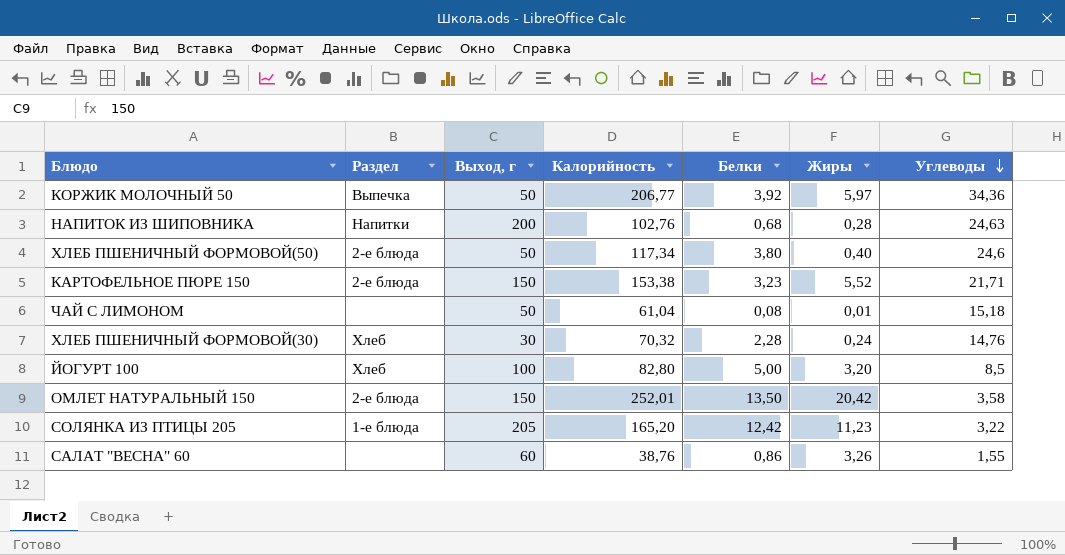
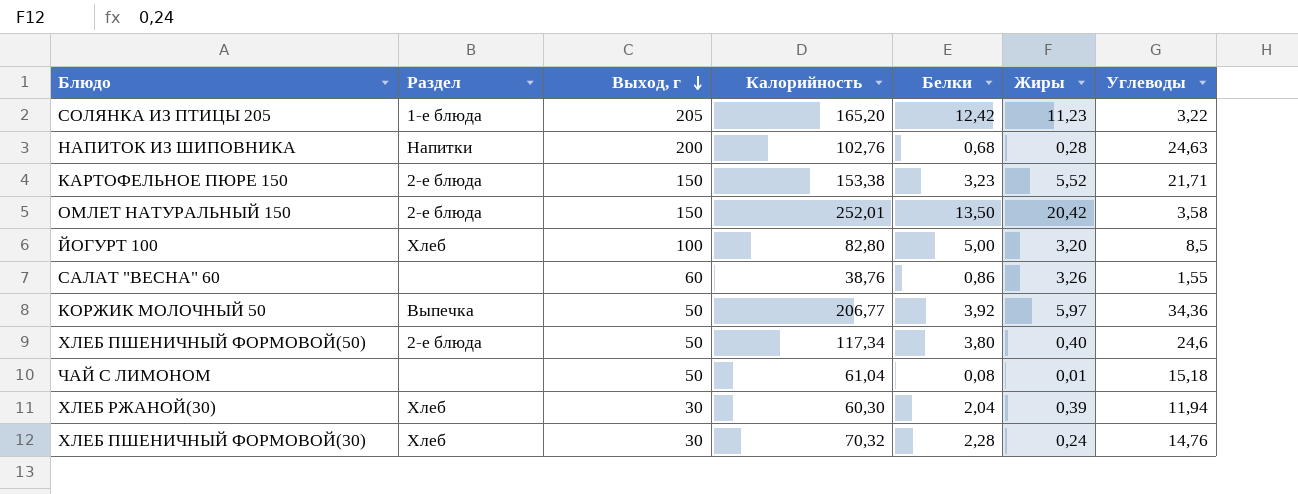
row order: Углеводы descending -> Выход, г descending
row ХЛЕБ РЖАНОЙ(30): none -> Хлеб | 30 | 60,30 | 2,04 | 0,39 | 11,94

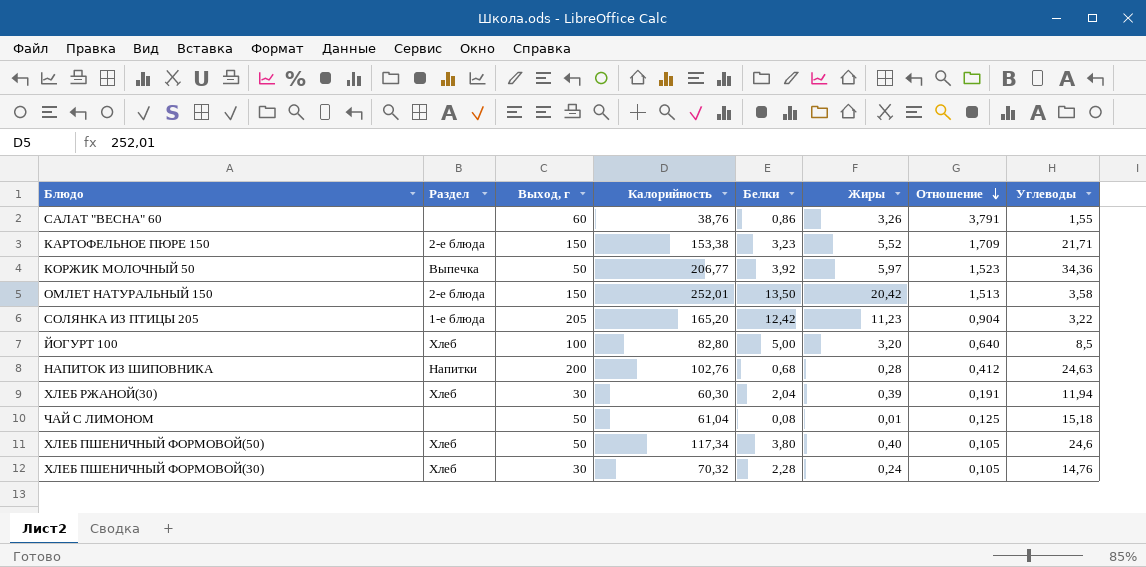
row order: Выход, г descending -> Отношение descending
column Отношение | formula: none -> [Жиры] / [Белки]
ХЛЕБ ПШЕНИЧНЫЙ ФОРМОВОЙ(50) | Раздел: 2-е блюда -> Хлеб

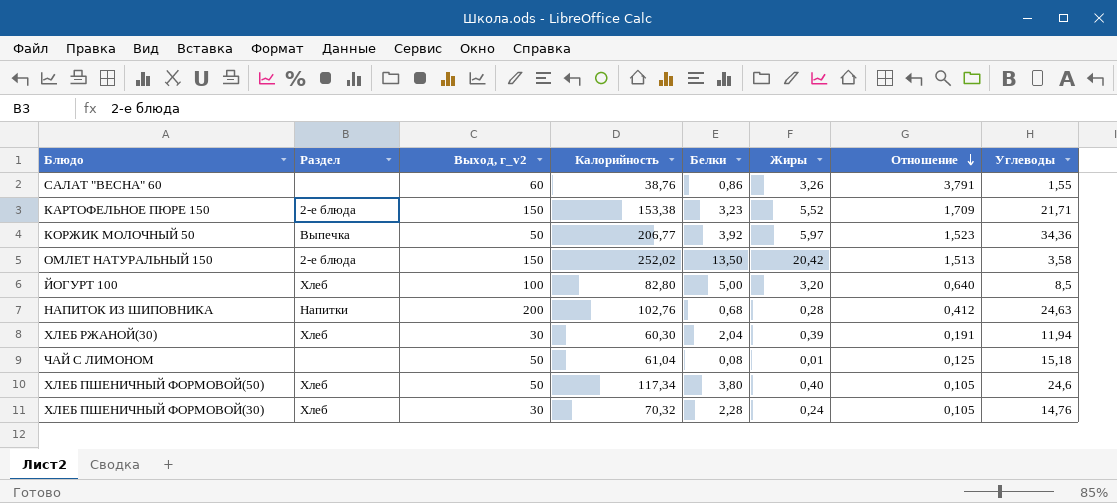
column name: Выход, г -> Выход, г_v2
row СОЛЯНКА ИЗ ПТИЦЫ 205: 1-е блюда | 205 | 165,20 | 12,42 | 11,23 | 0,904 | 3,22 -> none
ОМЛЕТ НАТУРАЛЬНЫЙ 150 | Калорийность: 252,01 -> 252,02

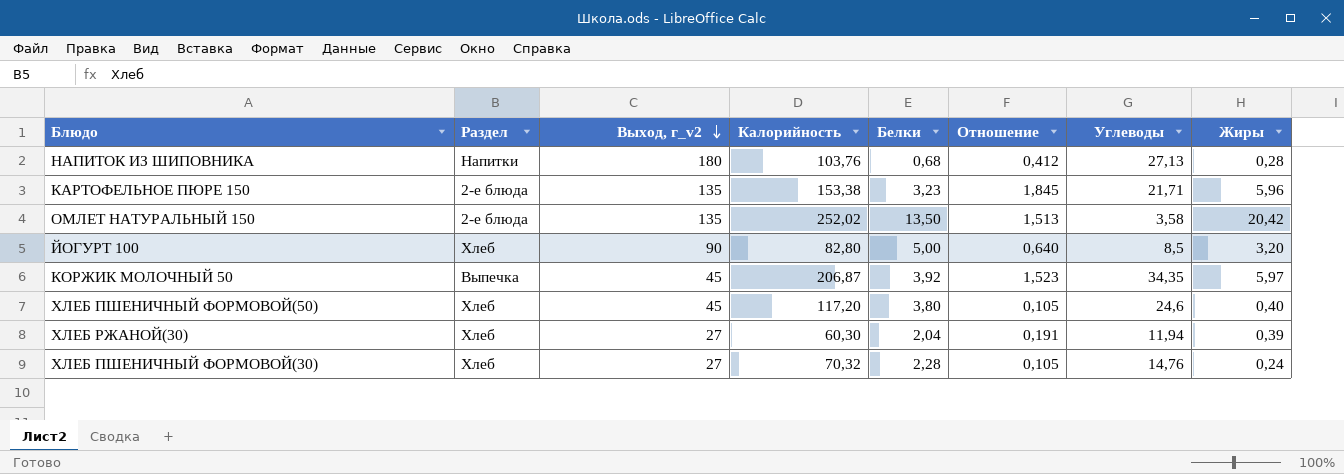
row order: Отношение descending -> Выход, г_v2 descending
column Жиры | position: 6 -> 8
row САЛАТ "ВЕСНА" 60: none | 60 | 38,76 | 0,86 | 3,26 | 3,791 | 1,55 -> none
row ЧАЙ С ЛИМОНОМ: none | 50 | 61,04 | 0,08 | 0,01 | 0,125 | 15,18 -> none
НАПИТОК ИЗ ШИПОВНИКА | Выход, г_v2: 200 -> 180
НАПИТОК ИЗ ШИПОВНИКА | Калорийность: 102,76 -> 103,76
НАПИТОК ИЗ ШИПОВНИКА | Углеводы: 24,63 -> 27,13
КАРТОФЕЛЬНОЕ ПЮРЕ 150 | Выход, г_v2: 150 -> 135
КАРТОФЕЛЬНОЕ ПЮРЕ 150 | Отношение: 1,709 -> 1,845
КАРТОФЕЛЬНОЕ ПЮРЕ 150 | Жиры: 5,52 -> 5,96
ОМЛЕТ НАТУРАЛЬНЫЙ 150 | Выход, г_v2: 150 -> 135
ЙОГУРТ 100 | Выход, г_v2: 100 -> 90
КОРЖИК МОЛОЧНЫЙ 50 | Выход, г_v2: 50 -> 45
КОРЖИК МОЛОЧНЫЙ 50 | Калорийность: 206,77 -> 206,87
КОРЖИК МОЛОЧНЫЙ 50 | Углеводы: 34,36 -> 34,35
ХЛЕБ ПШЕНИЧНЫЙ ФОРМОВОЙ(50) | Выход, г_v2: 50 -> 45
ХЛЕБ ПШЕНИЧНЫЙ ФОРМОВОЙ(50) | Калорийность: 117,34 -> 117,20
ХЛЕБ РЖАНОЙ(30) | Выход, г_v2: 30 -> 27
ХЛЕБ ПШЕНИЧНЫЙ ФОРМОВОЙ(30) | Выход, г_v2: 30 -> 27

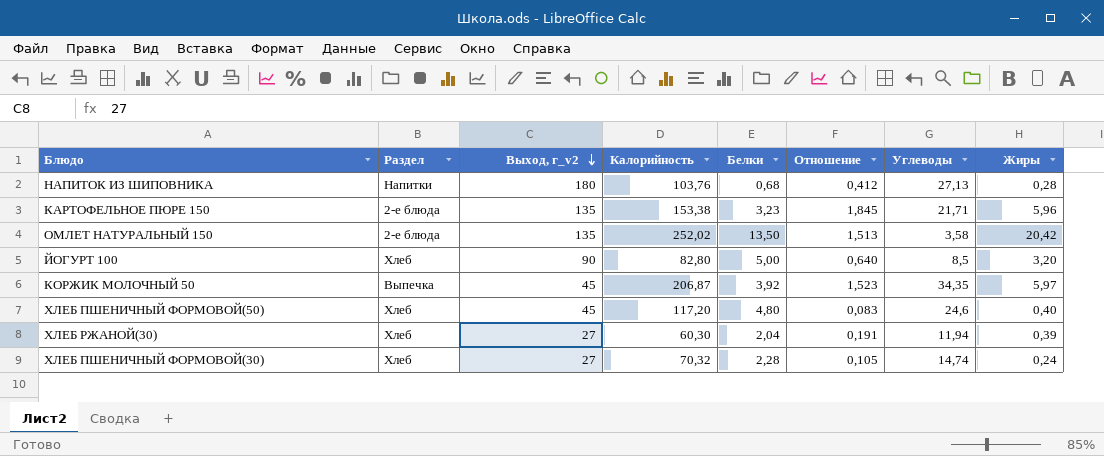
ХЛЕБ ПШЕНИЧНЫЙ ФОРМОВОЙ(50) | Белки: 3,80 -> 4,80
ХЛЕБ ПШЕНИЧНЫЙ ФОРМОВОЙ(50) | Отношение: 0,105 -> 0,083
ХЛЕБ ПШЕНИЧНЫЙ ФОРМОВОЙ(30) | Углеводы: 14,76 -> 14,74

